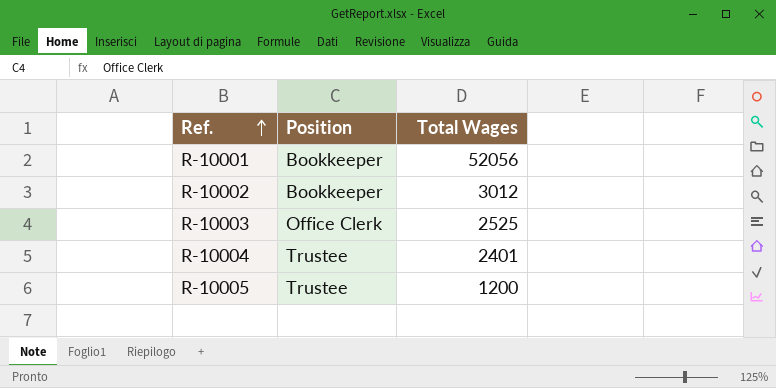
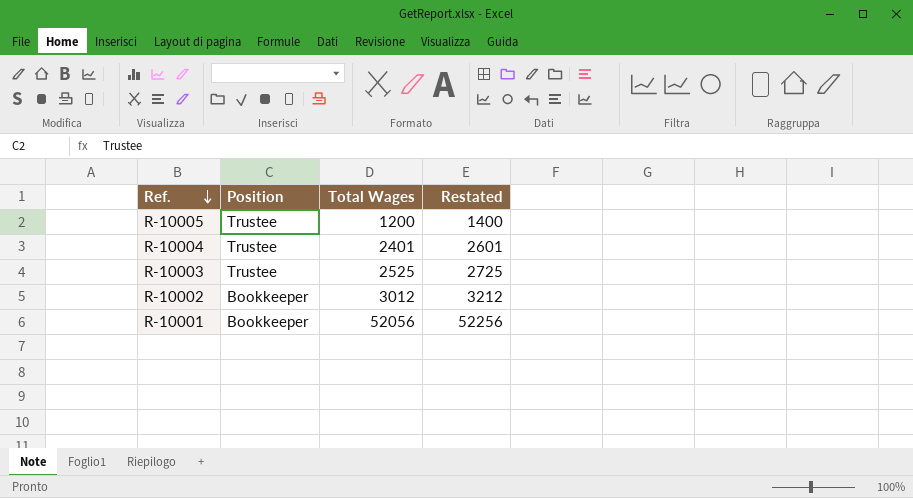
row order: Ref. ascending -> Ref. descending
column Restated | formula: none -> [Total Wages] + 200
R-10003 | Position: Office Clerk -> Trustee

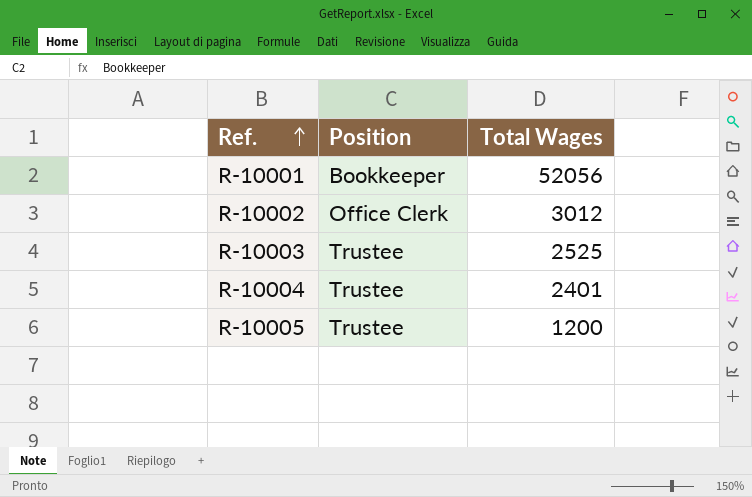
row order: Ref. descending -> Ref. ascending
column Restated | formula: [Total Wages] + 200 -> none
R-10002 | Position: Bookkeeper -> Office Clerk

